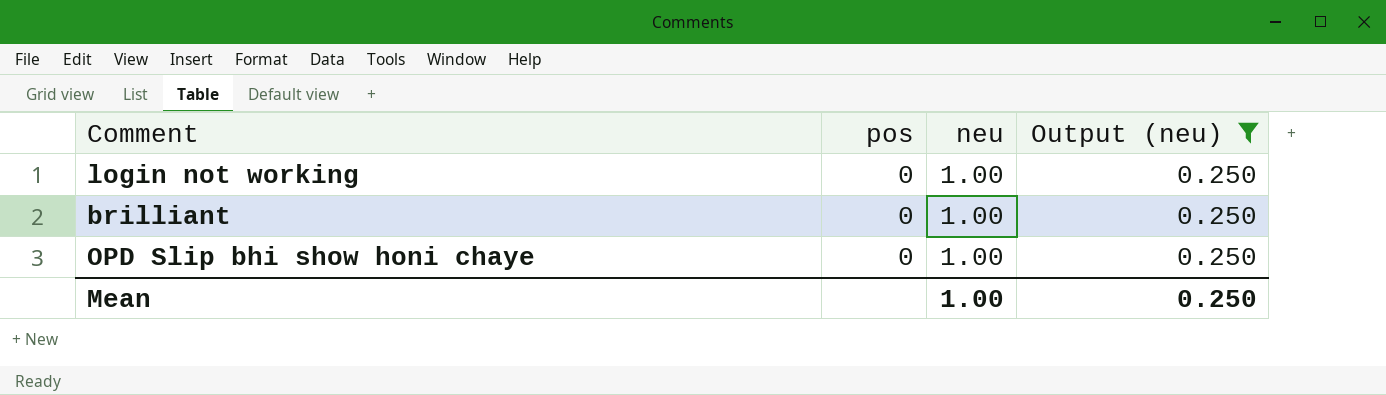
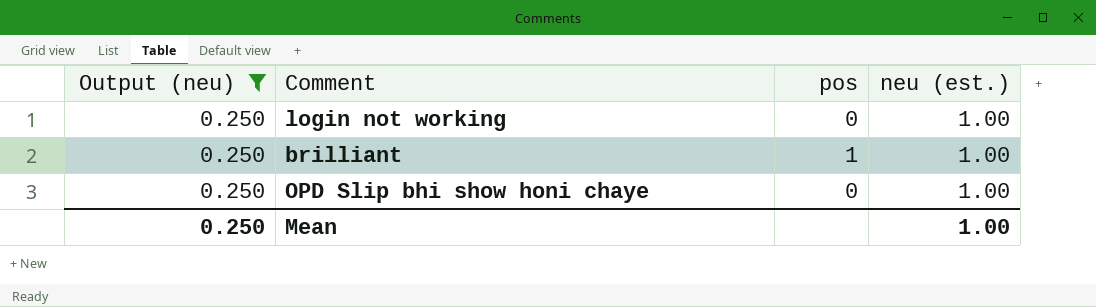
column Output (neu) | position: 4 -> 1
column name: neu -> neu (est.)
brilliant | pos: 0 -> 1

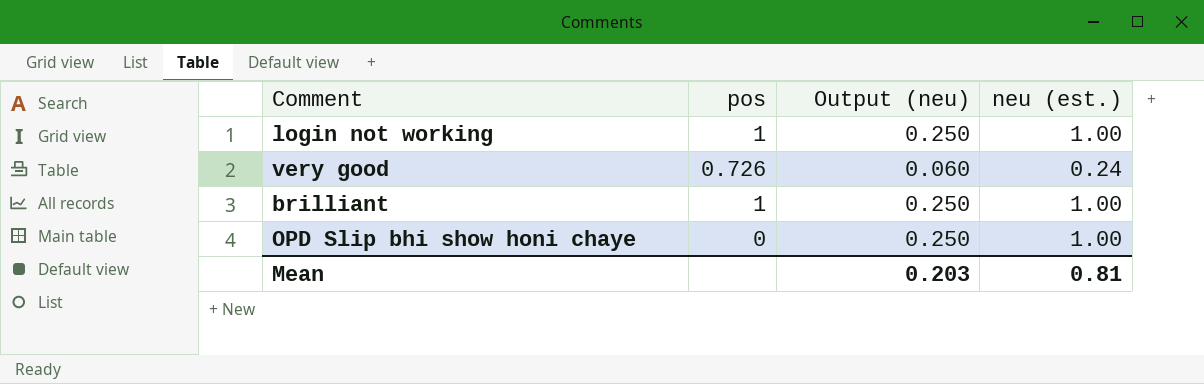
filter: Output (neu) = 0.250 -> none
column Output (neu) | position: 1 -> 3
login not working | pos: 0 -> 1
Mean | Output (neu): 0.250 -> 0.203
Mean | neu (est.): 1.00 -> 0.81

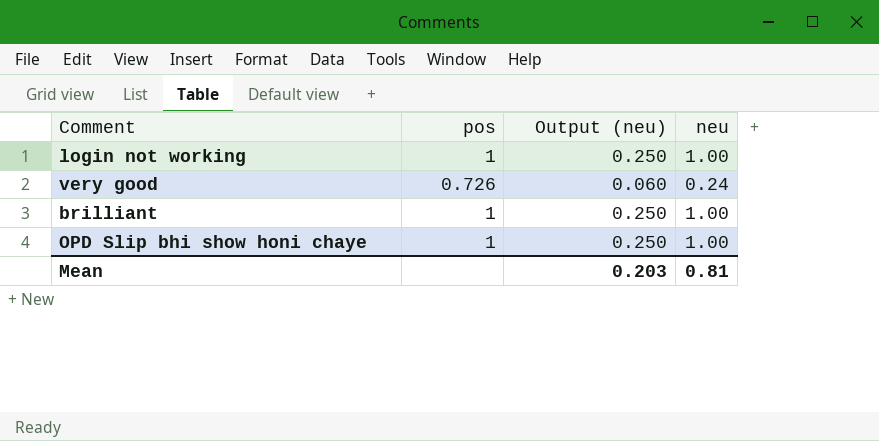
column name: neu (est.) -> neu
OPD Slip bhi show honi chaye | pos: 0 -> 1

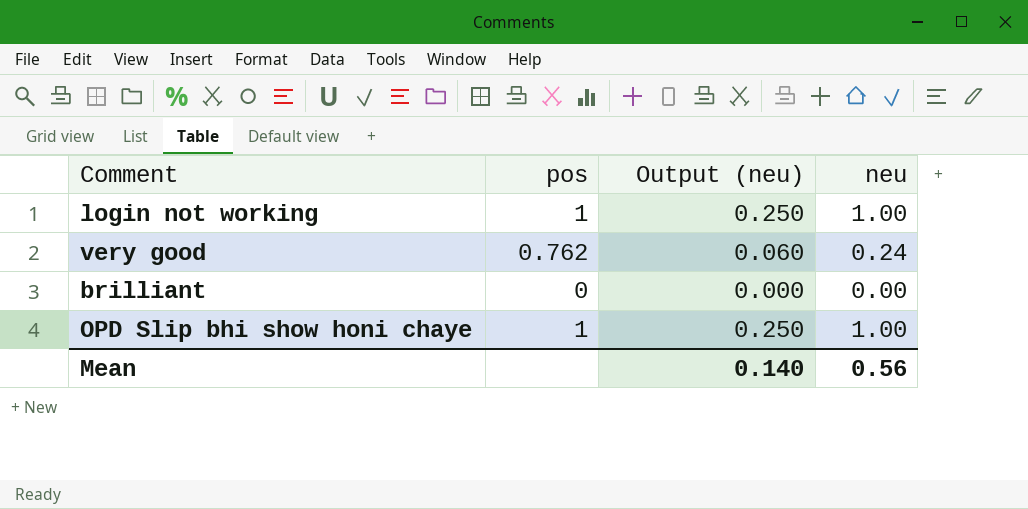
very good | pos: 0.726 -> 0.762
brilliant | pos: 1 -> 0
brilliant | Output (neu): 0.250 -> 0.000
brilliant | neu: 1.00 -> 0.00
Mean | Output (neu): 0.203 -> 0.140
Mean | neu: 0.81 -> 0.56

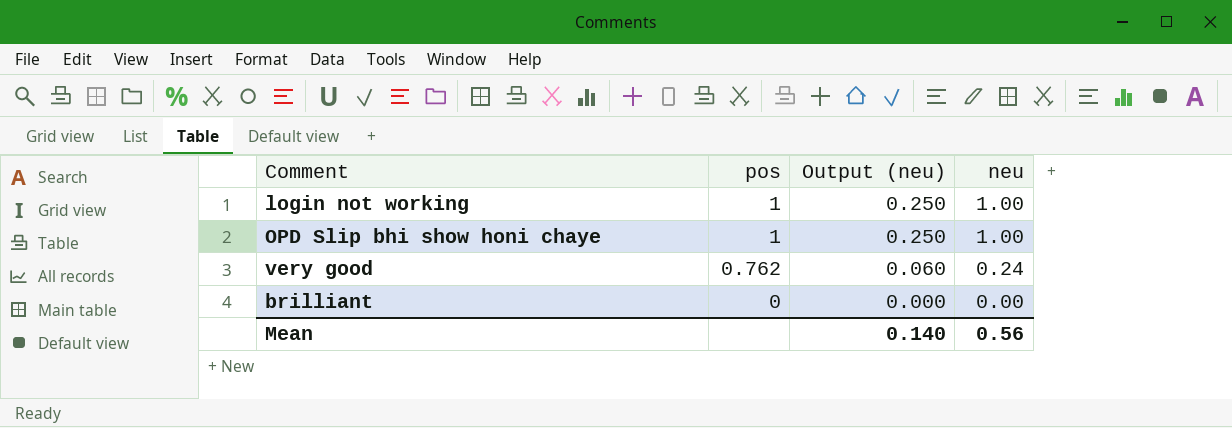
row order: none -> pos descending

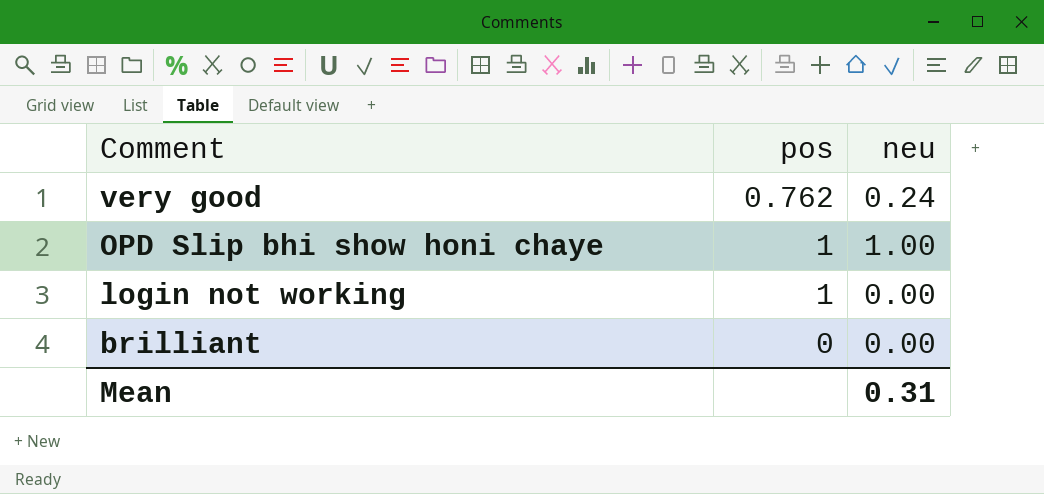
row order: pos descending -> Comment descending
column Output (neu) | formula: [neu] * 0.25 -> none
login not working | neu: 1.00 -> 0.00
Mean | neu: 0.56 -> 0.31

